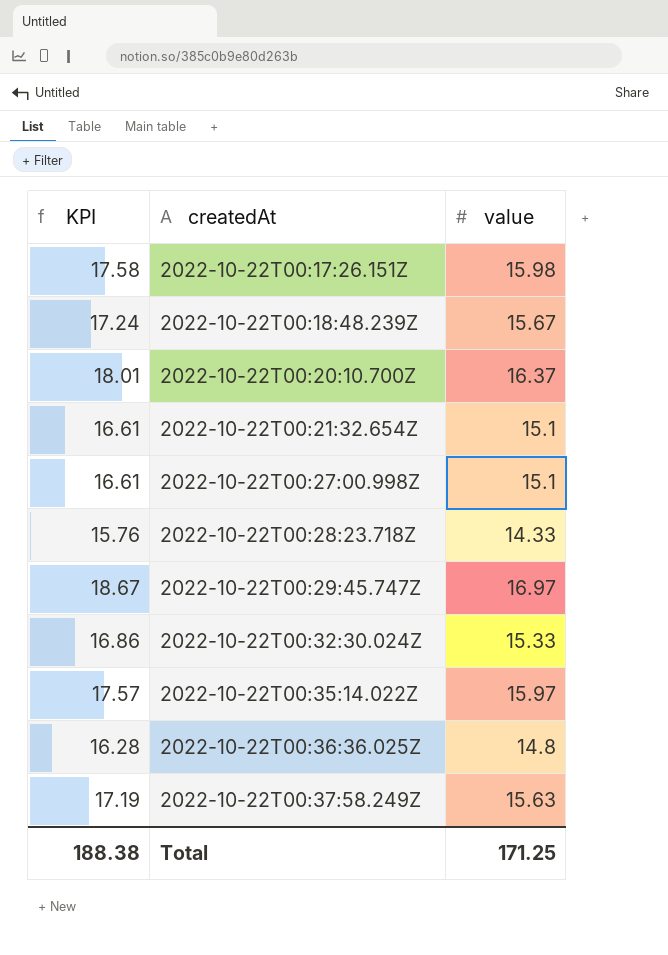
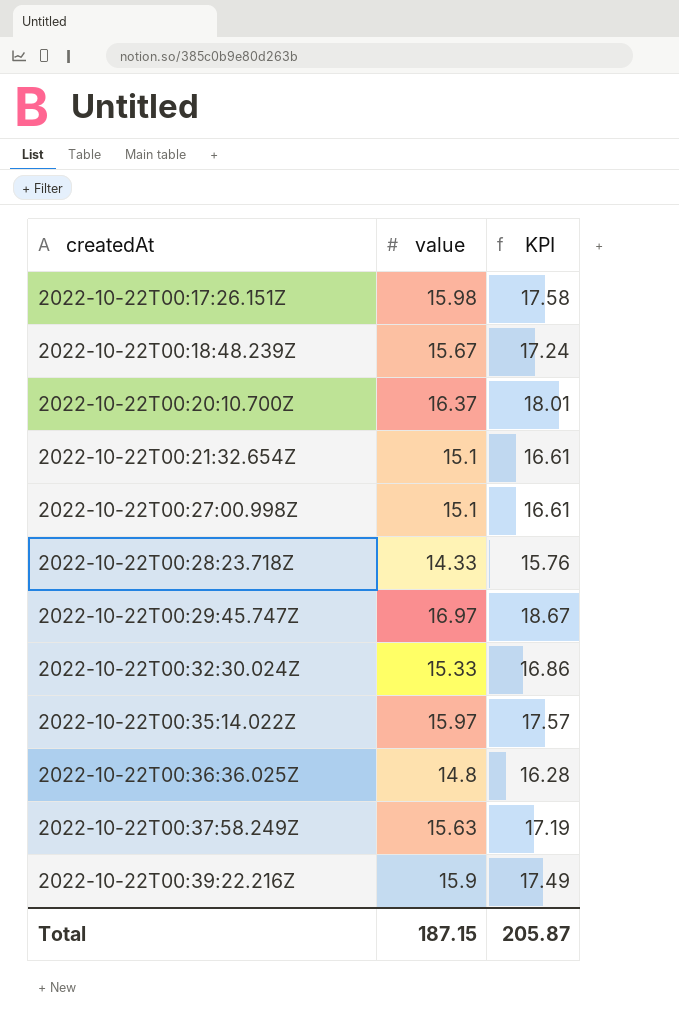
column KPI | position: 1 -> 3
row 2022-10-22T00:39:22.216Z: none -> 15.9 | 17.49
Total | value: 171.25 -> 187.15
Total | KPI: 188.38 -> 205.87

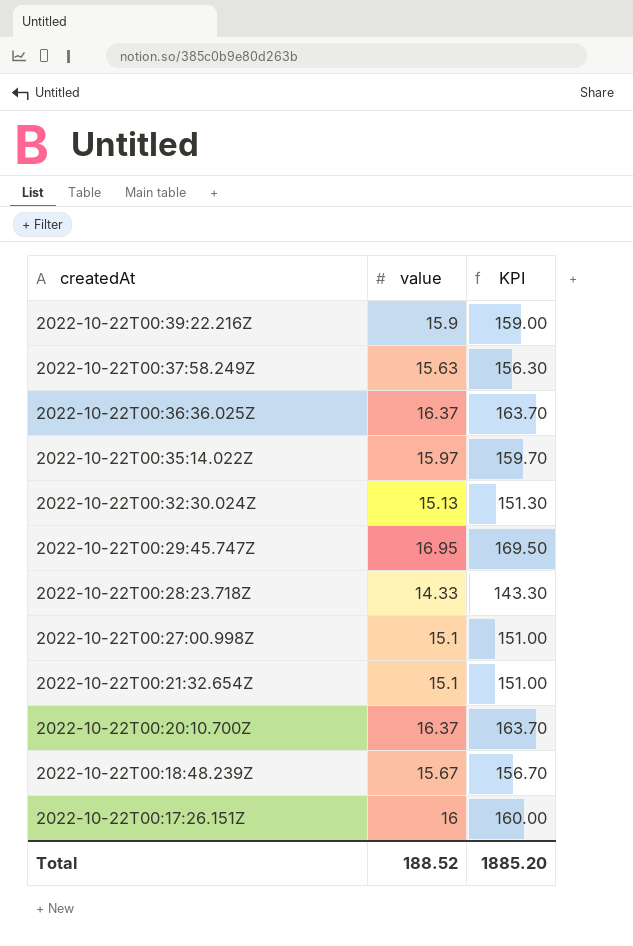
row order: createdAt ascending -> createdAt descending
column KPI | formula: [value] * 1.1 -> [value] * 10
2022-10-22T00:36:36.025Z | value: 14.8 -> 16.37
2022-10-22T00:32:30.024Z | value: 15.33 -> 15.13
2022-10-22T00:29:45.747Z | value: 16.97 -> 16.95
2022-10-22T00:17:26.151Z | value: 15.98 -> 16
Total | value: 187.15 -> 188.52
Total | KPI: 205.87 -> 1885.20

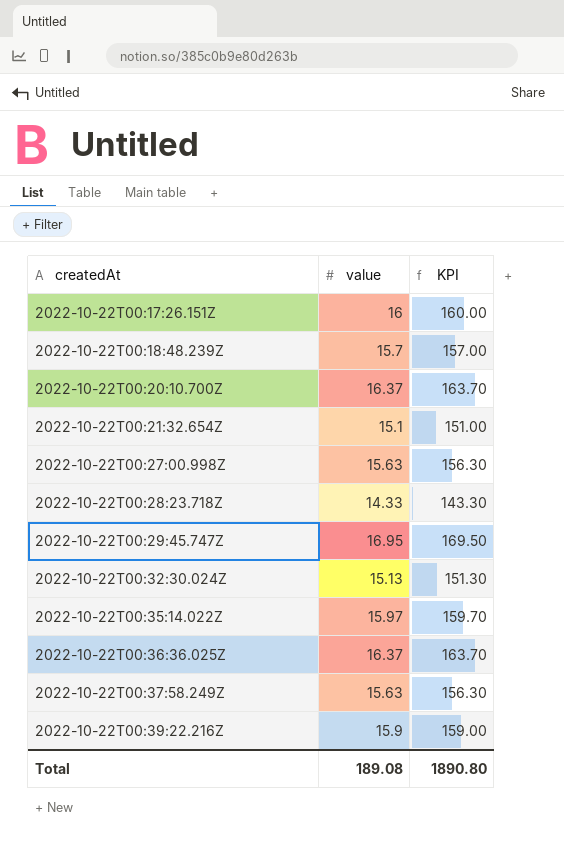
row order: createdAt descending -> createdAt ascending
2022-10-22T00:18:48.239Z | value: 15.67 -> 15.7
2022-10-22T00:18:48.239Z | KPI: 156.70 -> 157.00
2022-10-22T00:27:00.998Z | value: 15.1 -> 15.63
2022-10-22T00:27:00.998Z | KPI: 151.00 -> 156.30
Total | value: 188.52 -> 189.08
Total | KPI: 1885.20 -> 1890.80

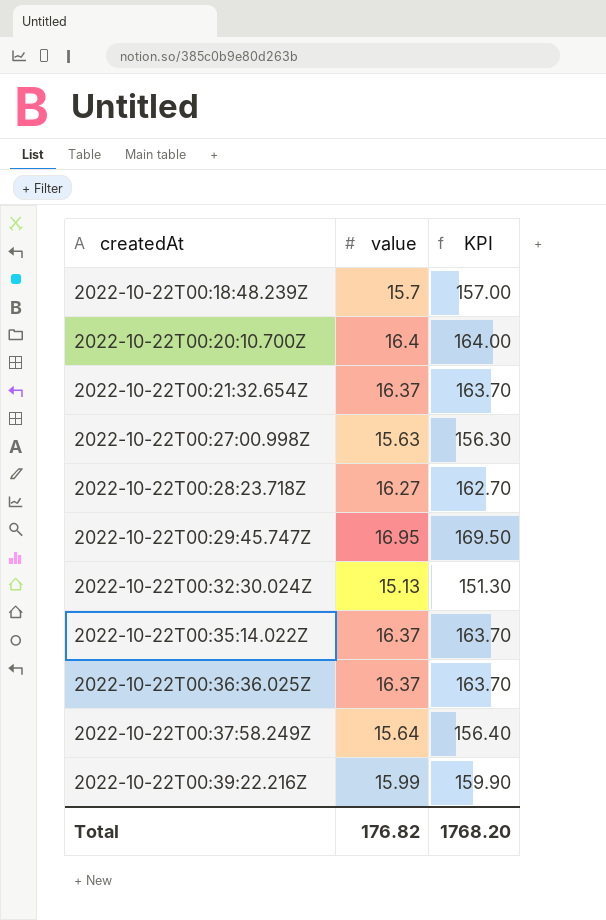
row 2022-10-22T00:17:26.151Z: 16 | 160.00 -> none
2022-10-22T00:20:10.700Z | value: 16.37 -> 16.4
2022-10-22T00:20:10.700Z | KPI: 163.70 -> 164.00
2022-10-22T00:21:32.654Z | value: 15.1 -> 16.37
2022-10-22T00:21:32.654Z | KPI: 151.00 -> 163.70
2022-10-22T00:28:23.718Z | value: 14.33 -> 16.27
2022-10-22T00:28:23.718Z | KPI: 143.30 -> 162.70
2022-10-22T00:35:14.022Z | value: 15.97 -> 16.37
2022-10-22T00:35:14.022Z | KPI: 159.70 -> 163.70
2022-10-22T00:37:58.249Z | value: 15.63 -> 15.64
2022-10-22T00:37:58.249Z | KPI: 156.30 -> 156.40
2022-10-22T00:39:22.216Z | value: 15.9 -> 15.99
2022-10-22T00:39:22.216Z | KPI: 159.00 -> 159.90
Total | value: 189.08 -> 176.82
Total | KPI: 1890.80 -> 1768.20

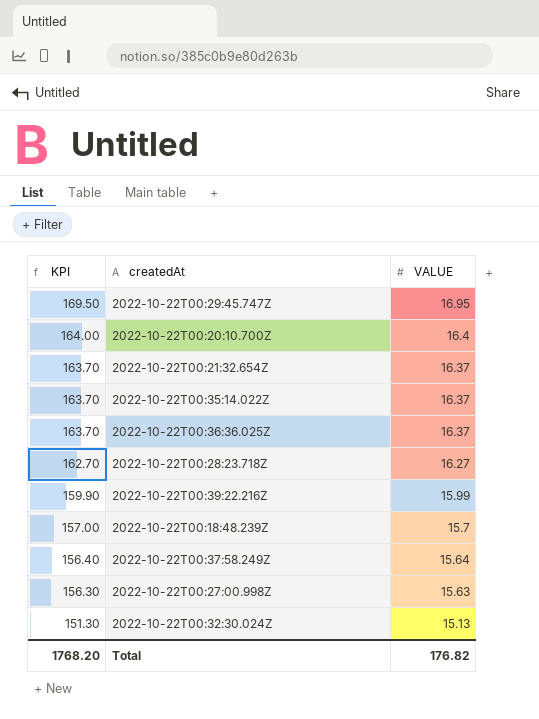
row order: createdAt ascending -> KPI descending
column KPI | position: 3 -> 1
column name: value -> VALUE

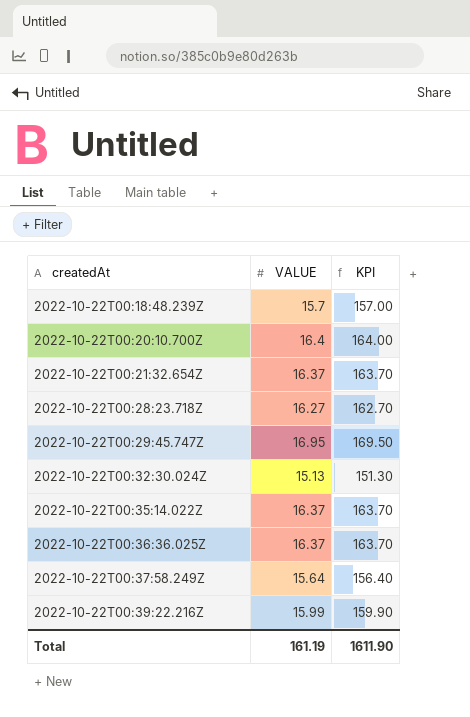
row order: KPI descending -> createdAt ascending
column KPI | position: 1 -> 3
row 2022-10-22T00:27:00.998Z: 156.30 | 15.63 -> none
Total | VALUE: 176.82 -> 161.19
Total | KPI: 1768.20 -> 1611.90

